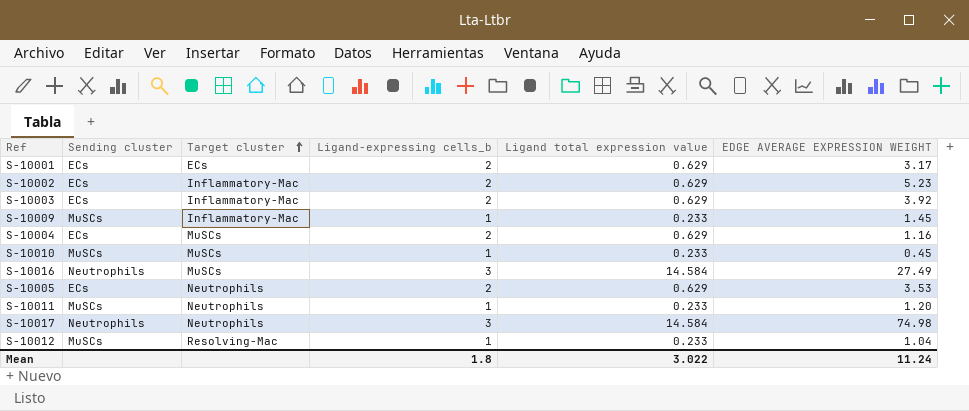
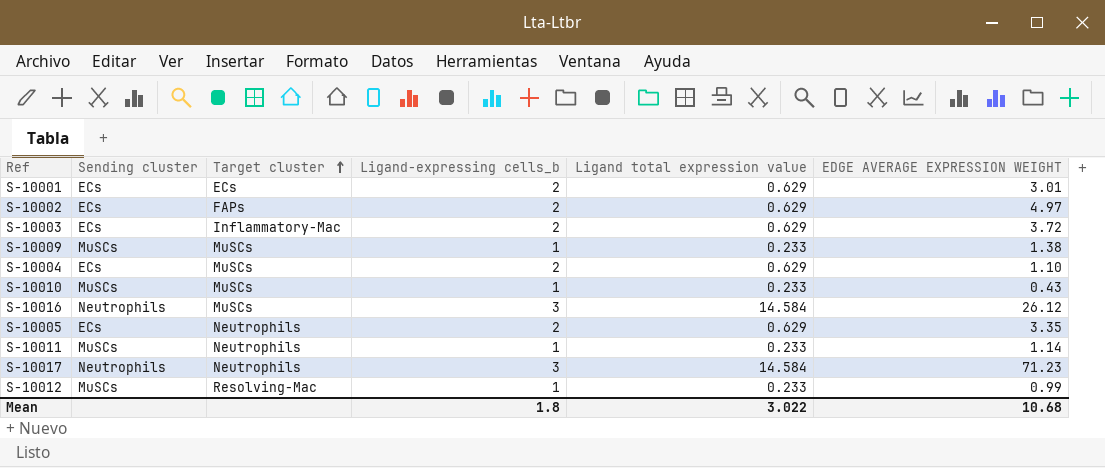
S-10001 | EDGE AVERAGE EXPRESSION WEIGHT: 3.17 -> 3.01
S-10002 | Target cluster: Inflammatory-Mac -> FAPs
S-10002 | EDGE AVERAGE EXPRESSION WEIGHT: 5.23 -> 4.97
S-10003 | EDGE AVERAGE EXPRESSION WEIGHT: 3.92 -> 3.72
S-10009 | Target cluster: Inflammatory-Mac -> MuSCs
S-10009 | EDGE AVERAGE EXPRESSION WEIGHT: 1.45 -> 1.38
S-10004 | EDGE AVERAGE EXPRESSION WEIGHT: 1.16 -> 1.10
S-10010 | EDGE AVERAGE EXPRESSION WEIGHT: 0.45 -> 0.43
S-10016 | EDGE AVERAGE EXPRESSION WEIGHT: 27.49 -> 26.12
S-10005 | EDGE AVERAGE EXPRESSION WEIGHT: 3.53 -> 3.35
S-10011 | EDGE AVERAGE EXPRESSION WEIGHT: 1.20 -> 1.14
S-10017 | EDGE AVERAGE EXPRESSION WEIGHT: 74.98 -> 71.23
S-10012 | EDGE AVERAGE EXPRESSION WEIGHT: 1.04 -> 0.99
Mean | EDGE AVERAGE EXPRESSION WEIGHT: 11.24 -> 10.68

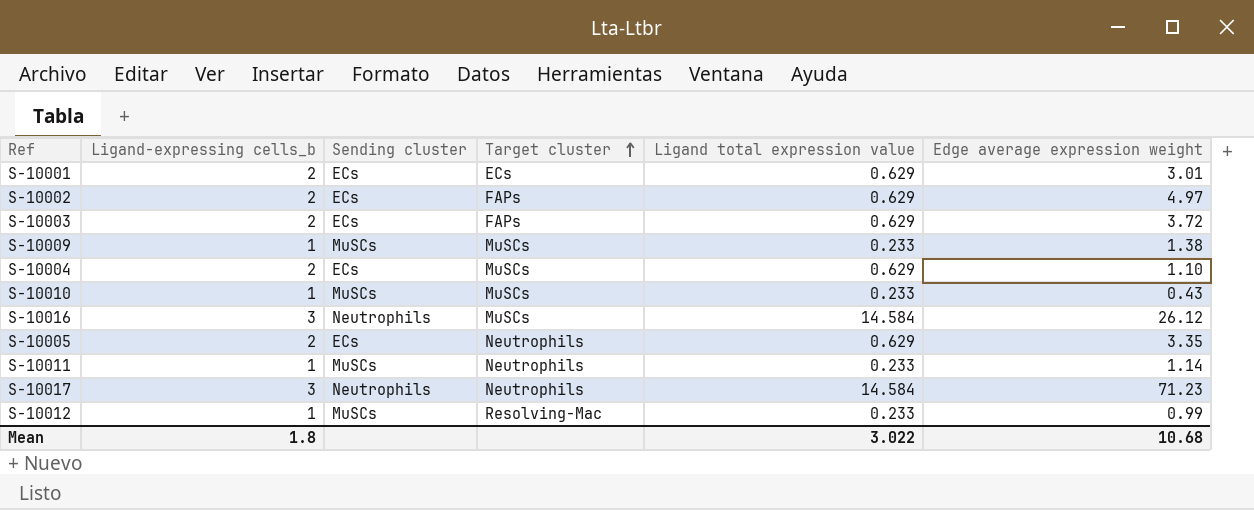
column Ligand-expressing cells_b | position: 4 -> 2
column name: EDGE AVERAGE EXPRESSION WEIGHT -> Edge average expression weight
S-10003 | Target cluster: Inflammatory-Mac -> FAPs

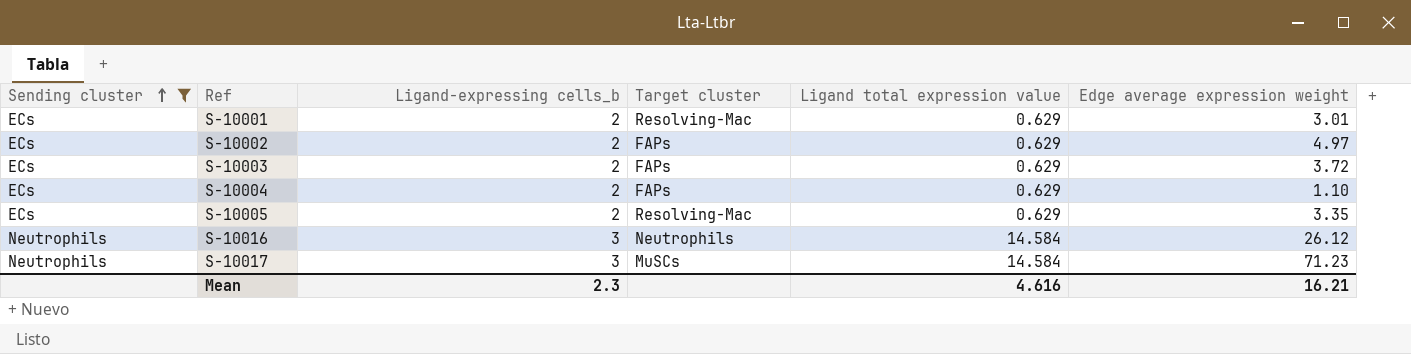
filter: none -> Sending cluster != MuSCs
row order: Target cluster ascending -> Sending cluster ascending
column Sending cluster | position: 3 -> 1
S-10001 | Target cluster: ECs -> Resolving-Mac
S-10004 | Target cluster: MuSCs -> FAPs
S-10005 | Target cluster: Neutrophils -> Resolving-Mac
S-10016 | Target cluster: MuSCs -> Neutrophils
S-10017 | Target cluster: Neutrophils -> MuSCs
Mean | Ligand-expressing cells_b: 1.8 -> 2.3
Mean | Ligand total expression value: 3.022 -> 4.616
Mean | Edge average expression weight: 10.68 -> 16.21

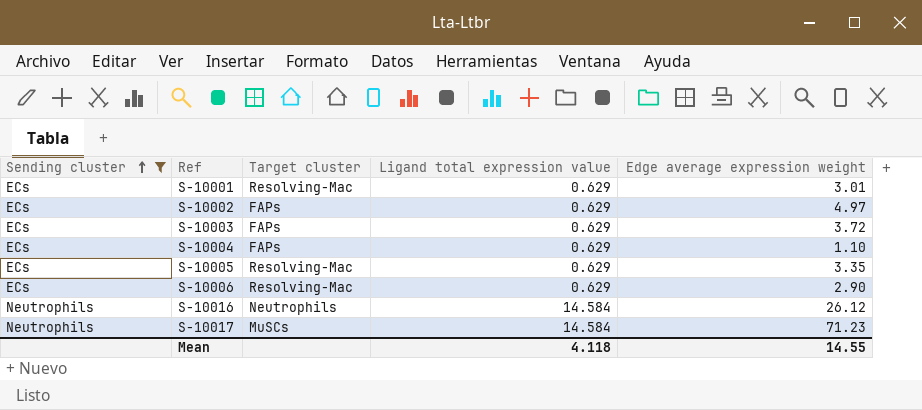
column Ligand-expressing cells_b | position: 3 -> none
row S-10006: none -> ECs | Resolving-Mac | 0.629 | 2.90
Mean | Ligand total expression value: 4.616 -> 4.118
Mean | Edge average expression weight: 16.21 -> 14.55

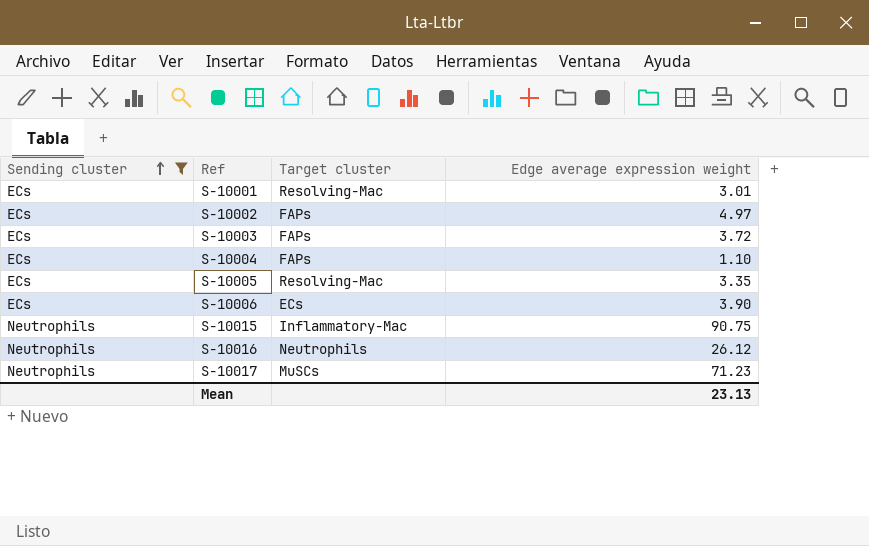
column Ligand total expression value | position: 4 -> none
S-10006 | Target cluster: Resolving-Mac -> ECs
S-10006 | Edge average expression weight: 2.90 -> 3.90
row S-10015: none -> Neutrophils | Inflammatory-Mac | 90.75
Mean | Edge average expression weight: 14.55 -> 23.13

